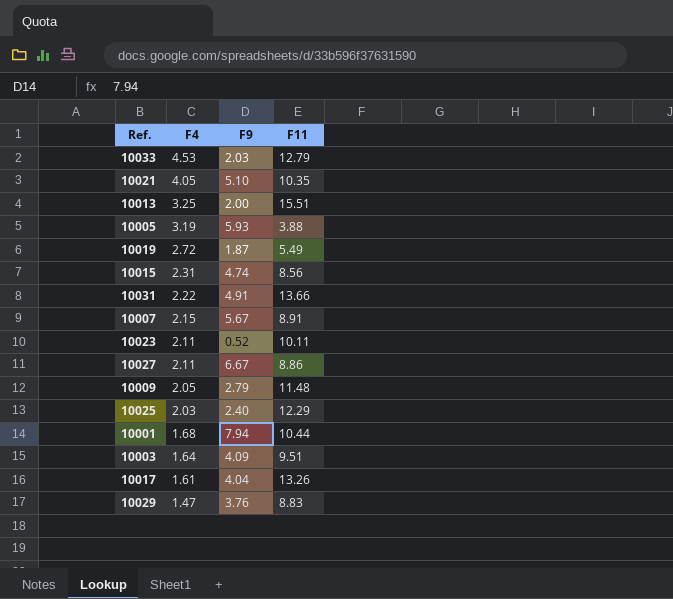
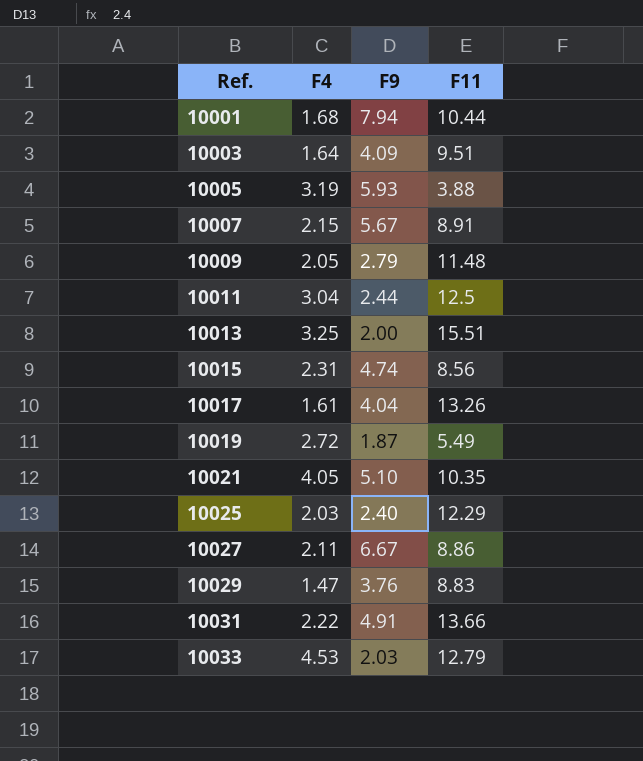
row order: F4 descending -> Ref. ascending
row 10023: 2.11 | 0.52 | 10.11 -> none
row 10011: none -> 3.04 | 2.44 | 12.5

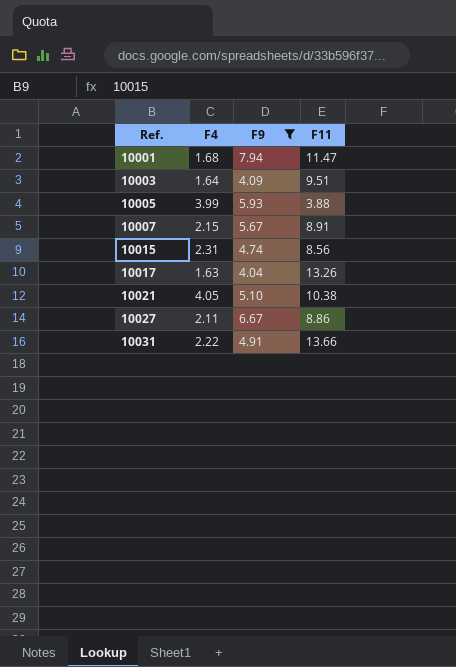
filter: none -> F9 >= 4.04
10001 | F11: 10.44 -> 11.47
10005 | F4: 3.19 -> 3.99
10017 | F4: 1.61 -> 1.63
10021 | F11: 10.35 -> 10.38

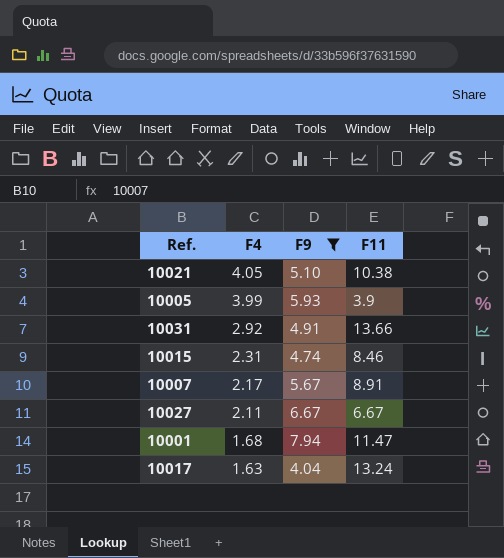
row order: Ref. ascending -> F4 descending
row 10003: 1.64 | 4.09 | 9.51 -> none
10005 | F11: 3.88 -> 3.9
10031 | F4: 2.22 -> 2.92
10015 | F11: 8.56 -> 8.46
10007 | F4: 2.15 -> 2.17
10027 | F11: 8.86 -> 6.67
10017 | F11: 13.26 -> 13.24

